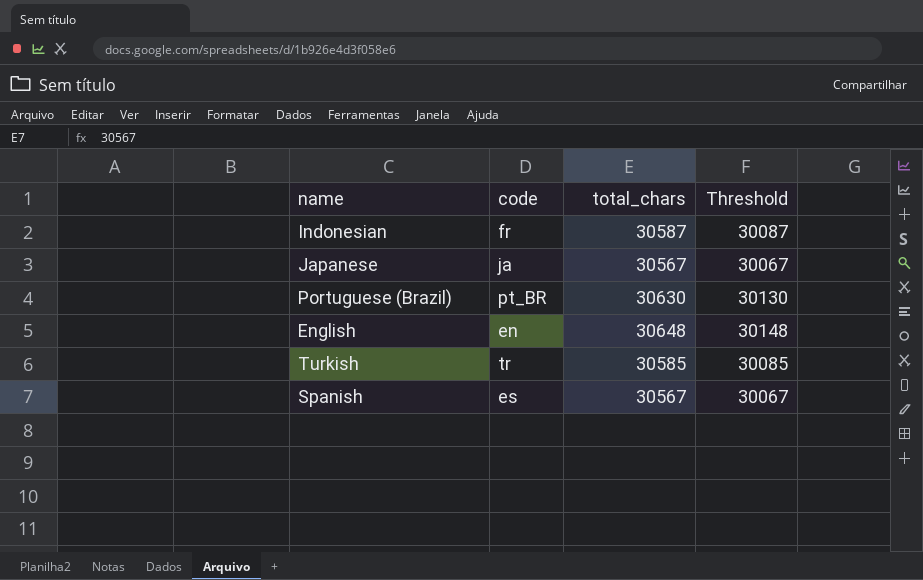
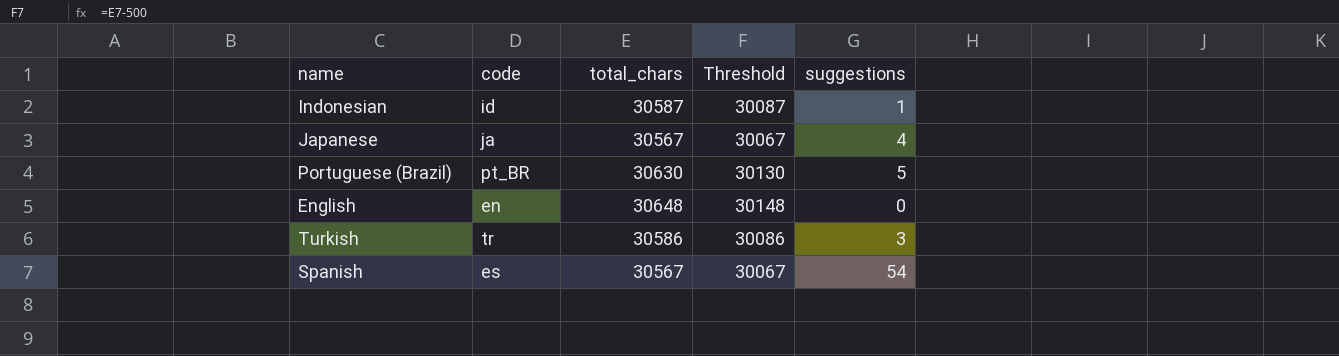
column suggestions | position: none -> 5
Indonesian | code: fr -> id
Turkish | total_chars: 30585 -> 30586
Turkish | Threshold: 30085 -> 30086

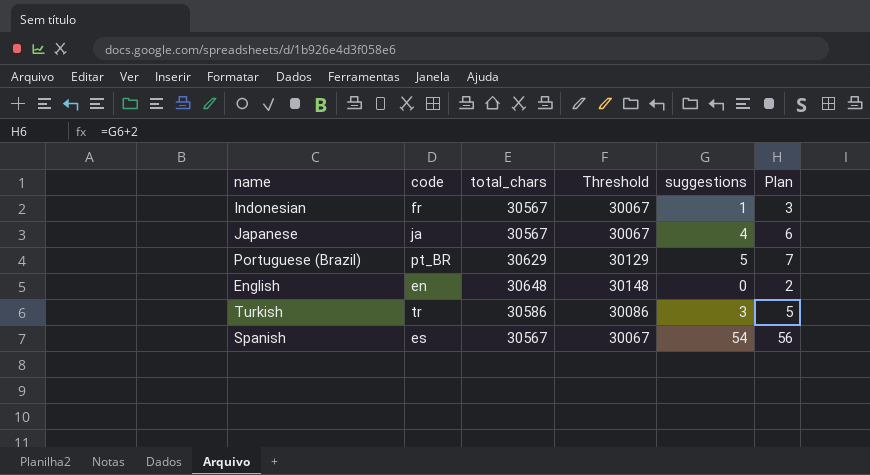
column Plan | formula: none -> [suggestions] + 2
Indonesian | code: id -> fr
Indonesian | total_chars: 30587 -> 30567
Indonesian | Threshold: 30087 -> 30067
Portuguese (Brazil) | total_chars: 30630 -> 30629
Portuguese (Brazil) | Threshold: 30130 -> 30129

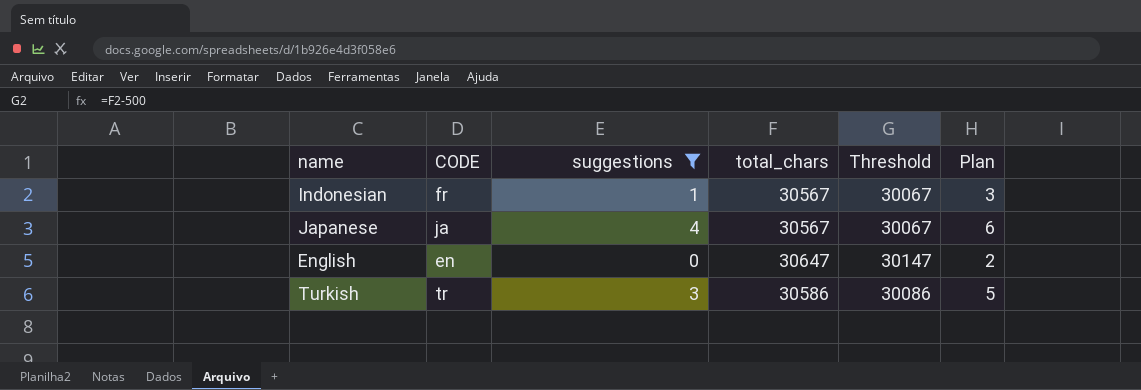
filter: none -> suggestions <= 4
column name: code -> CODE
column suggestions | position: 5 -> 3
English | total_chars: 30648 -> 30647
English | Threshold: 30148 -> 30147

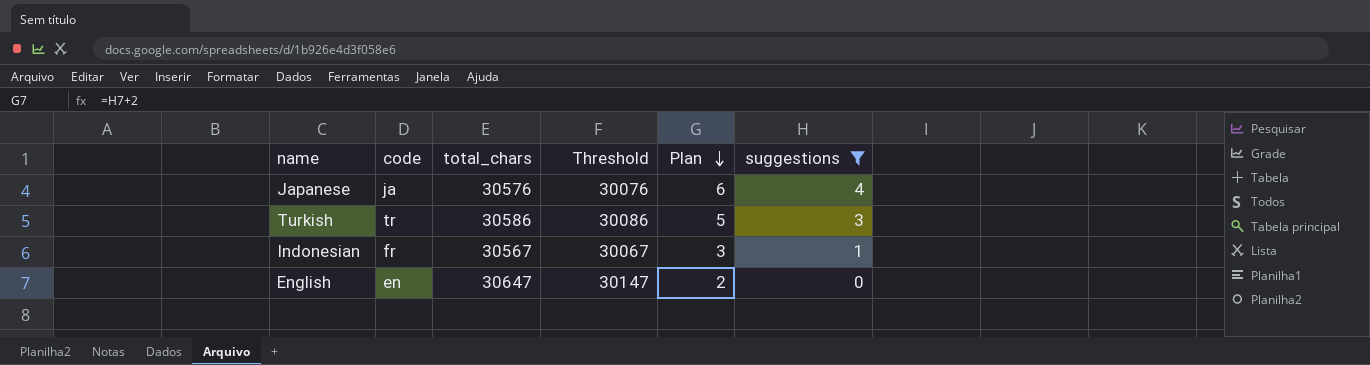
row order: none -> Plan descending
column name: CODE -> code
column suggestions | position: 3 -> 6
Japanese | total_chars: 30567 -> 30576
Japanese | Threshold: 30067 -> 30076

